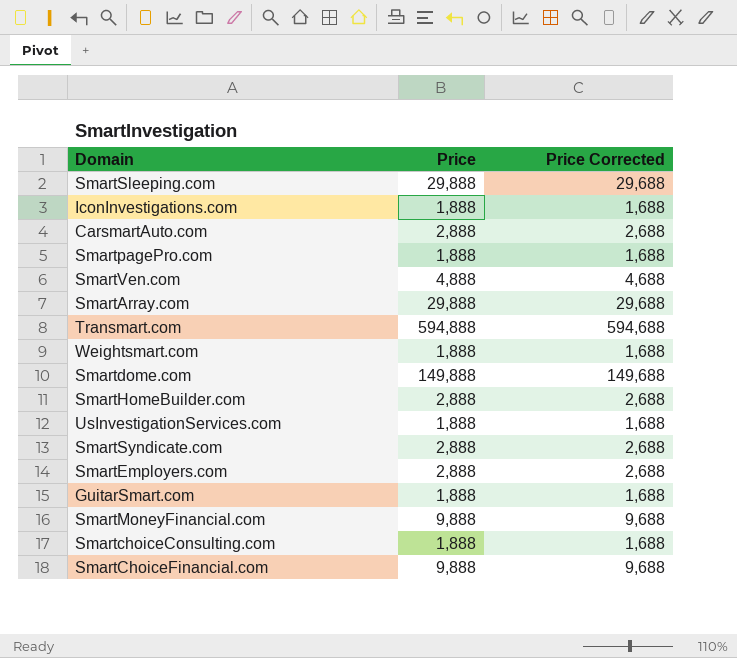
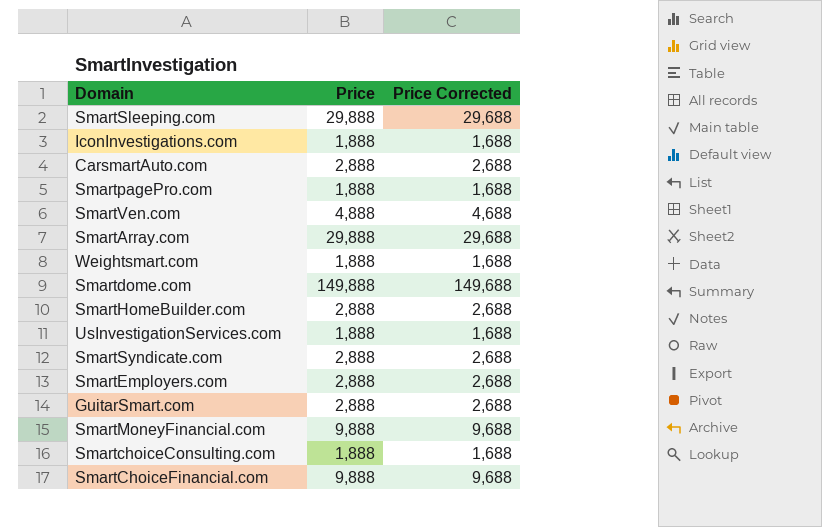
row Transmart.com: 594,888 | 594,688 -> none
GuitarSmart.com | Price: 1,888 -> 2,888
GuitarSmart.com | Price Corrected: 1,688 -> 2,688

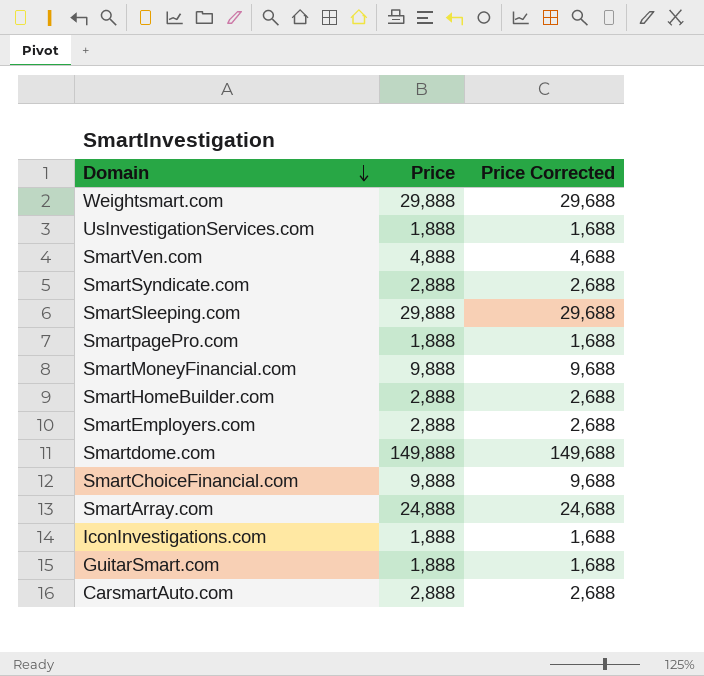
row order: none -> Domain descending
row SmartchoiceConsulting.com: 1,888 | 1,688 -> none
Weightsmart.com | Price: 1,888 -> 29,888
Weightsmart.com | Price Corrected: 1,688 -> 29,688
SmartArray.com | Price: 29,888 -> 24,888
SmartArray.com | Price Corrected: 29,688 -> 24,688
GuitarSmart.com | Price: 2,888 -> 1,888
GuitarSmart.com | Price Corrected: 2,688 -> 1,688

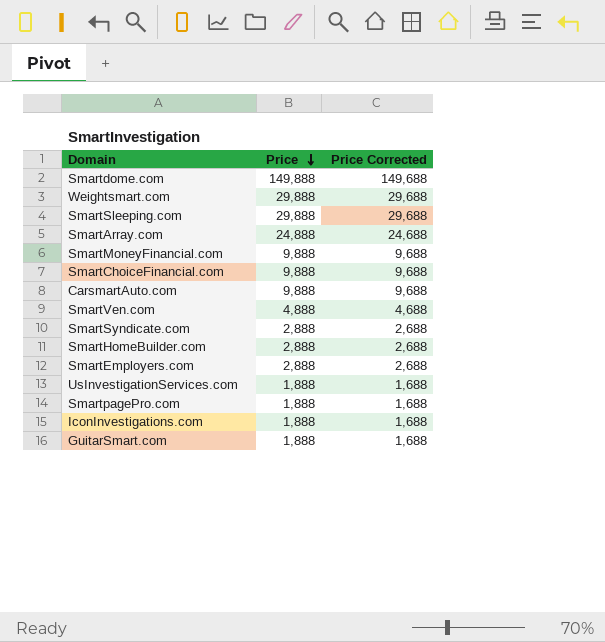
row order: Domain descending -> Price descending
CarsmartAuto.com | Price: 2,888 -> 9,888
CarsmartAuto.com | Price Corrected: 2,688 -> 9,688

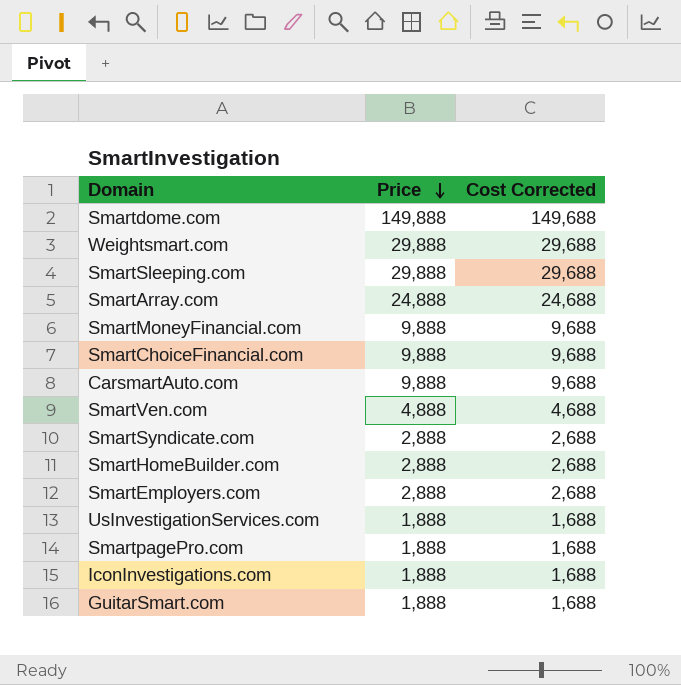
column name: Price Corrected -> Cost Corrected

